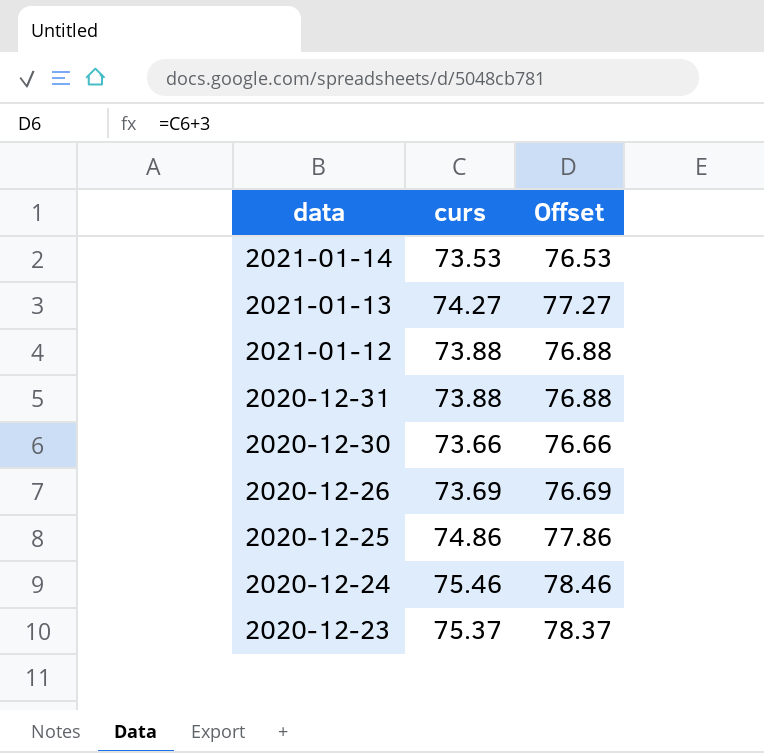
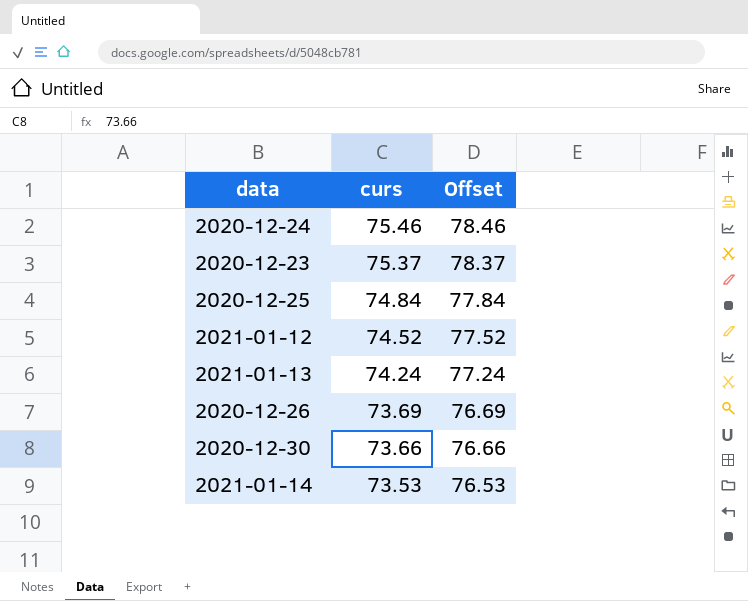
row order: data descending -> curs descending
row 2020-12-31: 73.88 | 76.88 -> none
2020-12-25 | curs: 74.86 -> 74.84
2020-12-25 | Offset: 77.86 -> 77.84
2021-01-12 | curs: 73.88 -> 74.52
2021-01-12 | Offset: 76.88 -> 77.52
2021-01-13 | curs: 74.27 -> 74.24
2021-01-13 | Offset: 77.27 -> 77.24

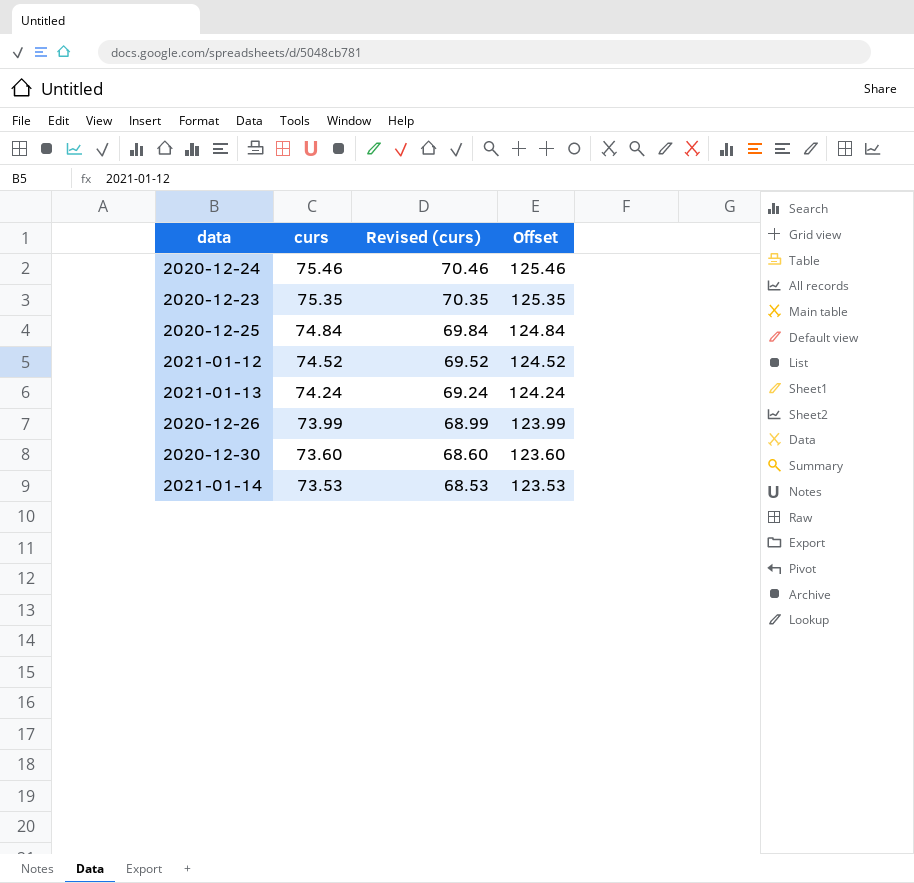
column Revised (curs) | formula: none -> [curs] - 5
column Offset | formula: [curs] + 3 -> [curs] + 50
2020-12-23 | curs: 75.37 -> 75.35
2020-12-26 | curs: 73.69 -> 73.99
2020-12-30 | curs: 73.66 -> 73.60

